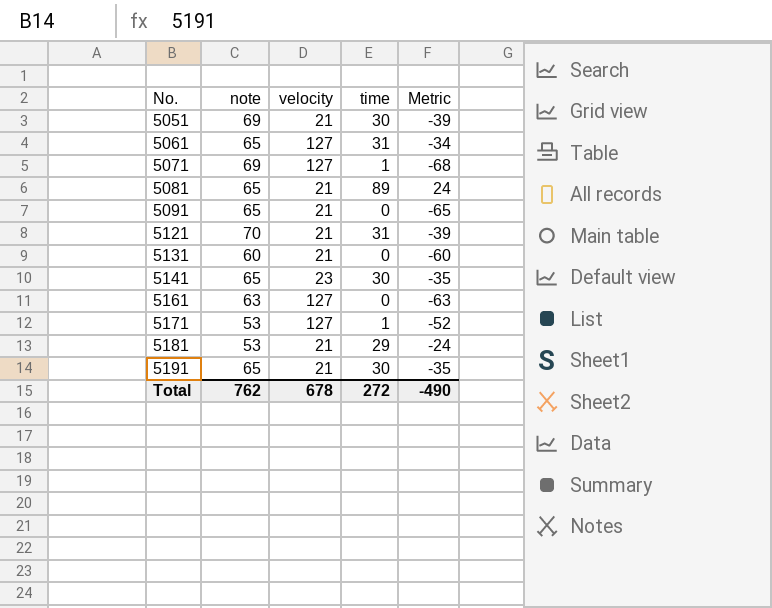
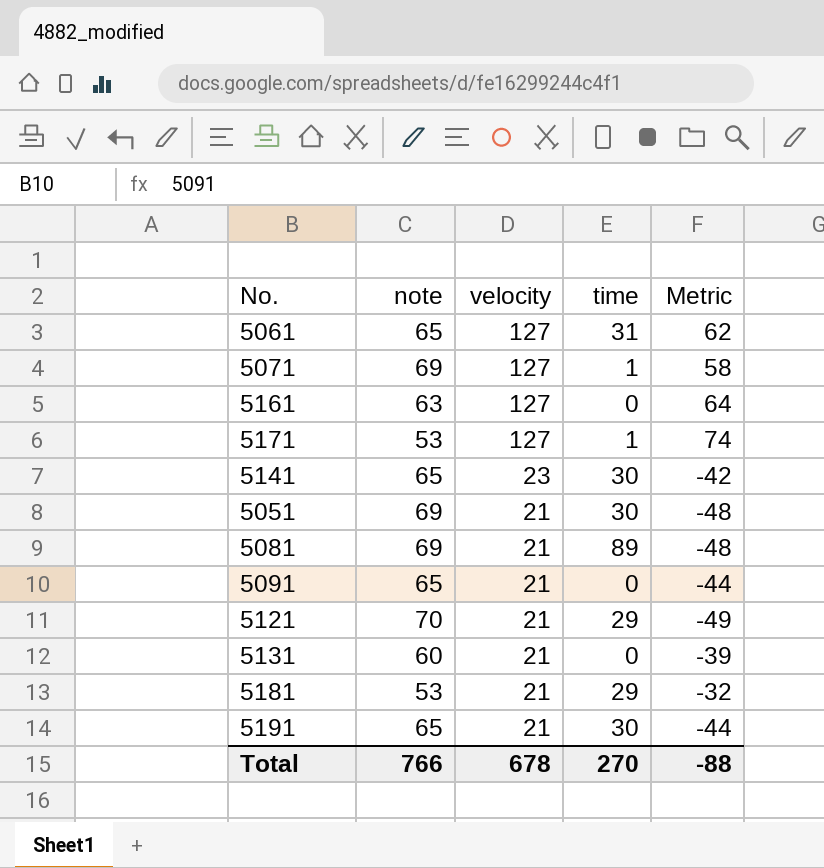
row order: No. ascending -> velocity descending
column Metric | formula: [time] - [note] -> [velocity] - [note]
5081 | note: 65 -> 69
5121 | time: 31 -> 29
Total | note: 762 -> 766
Total | time: 272 -> 270
Total | Metric: -490 -> -88

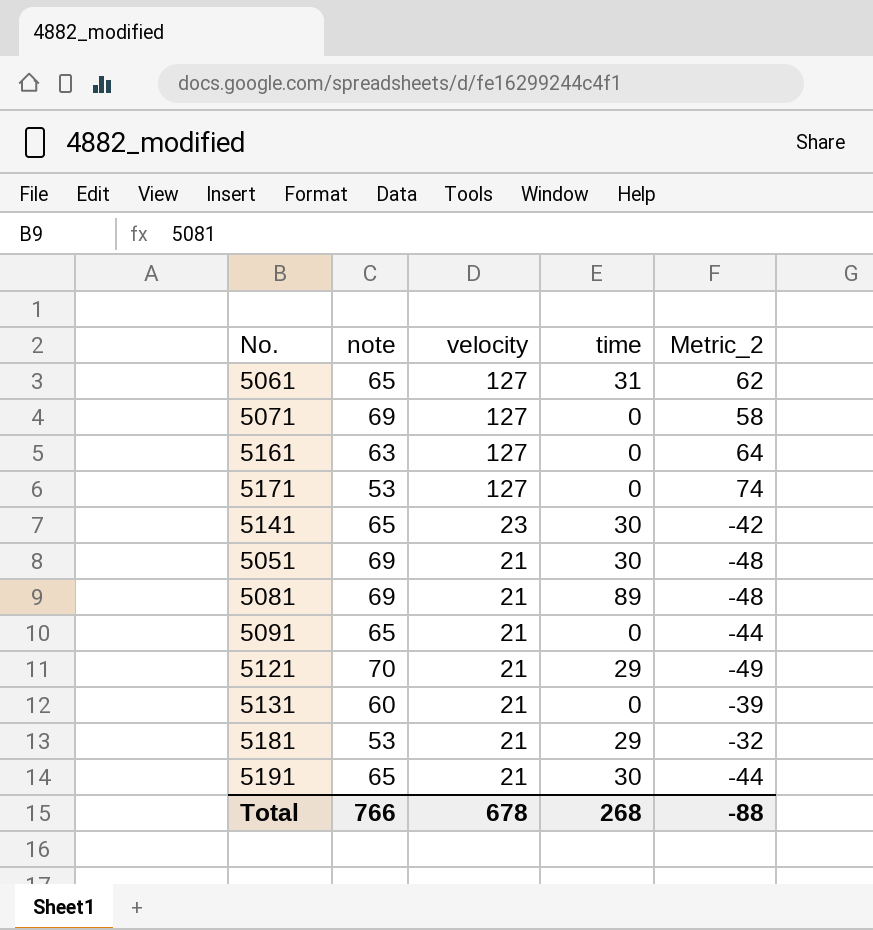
column name: Metric -> Metric_2
5071 | time: 1 -> 0
5171 | time: 1 -> 0
Total | time: 270 -> 268

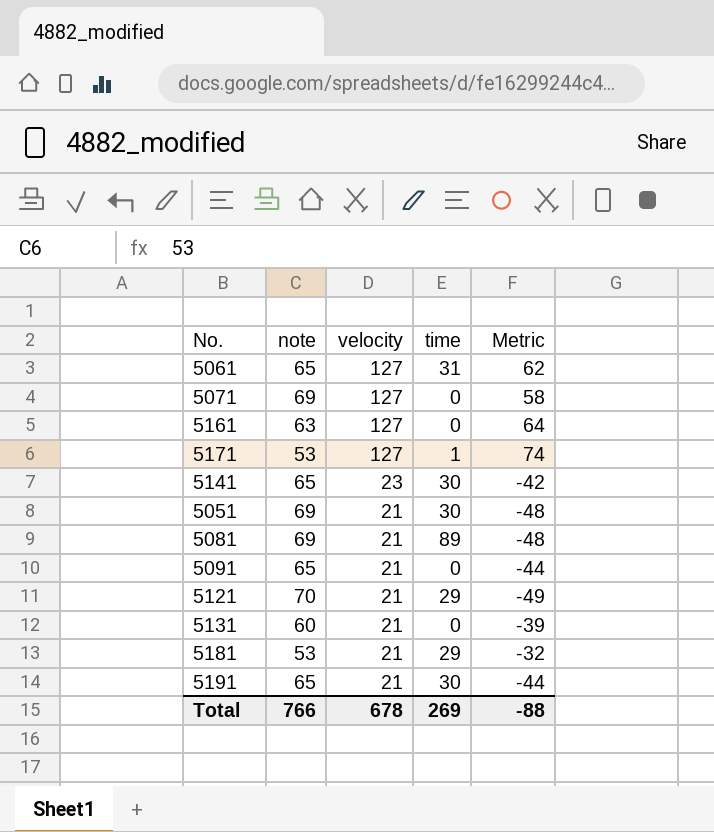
column name: Metric_2 -> Metric
5171 | time: 0 -> 1
Total | time: 268 -> 269

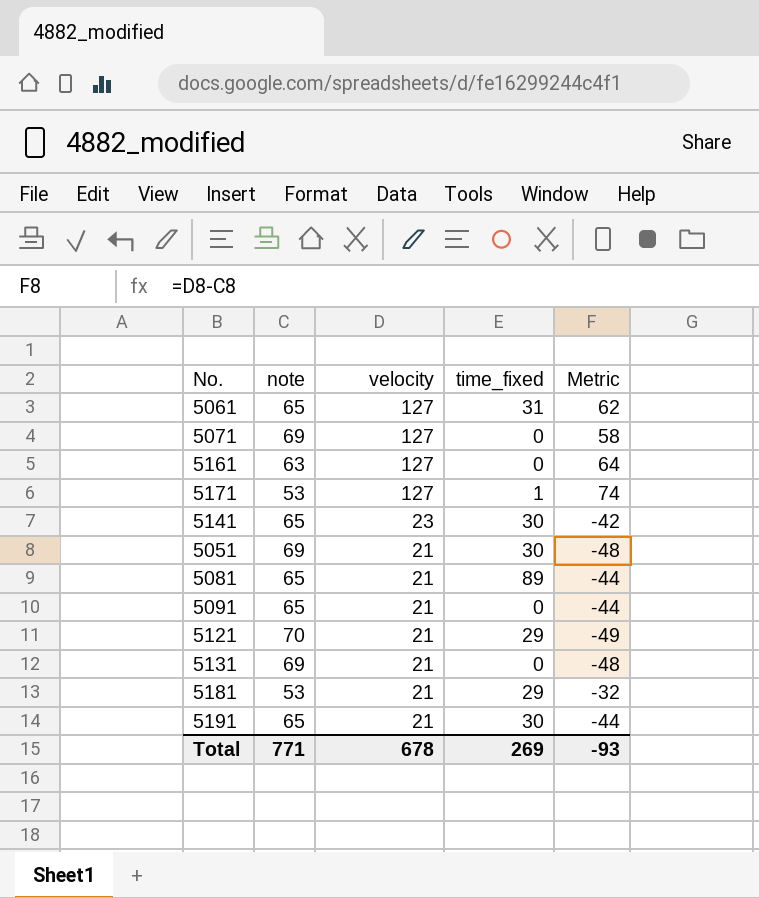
column name: time -> time_fixed
5081 | note: 69 -> 65
5081 | Metric: -48 -> -44
5131 | note: 60 -> 69
5131 | Metric: -39 -> -48
Total | note: 766 -> 771
Total | Metric: -88 -> -93

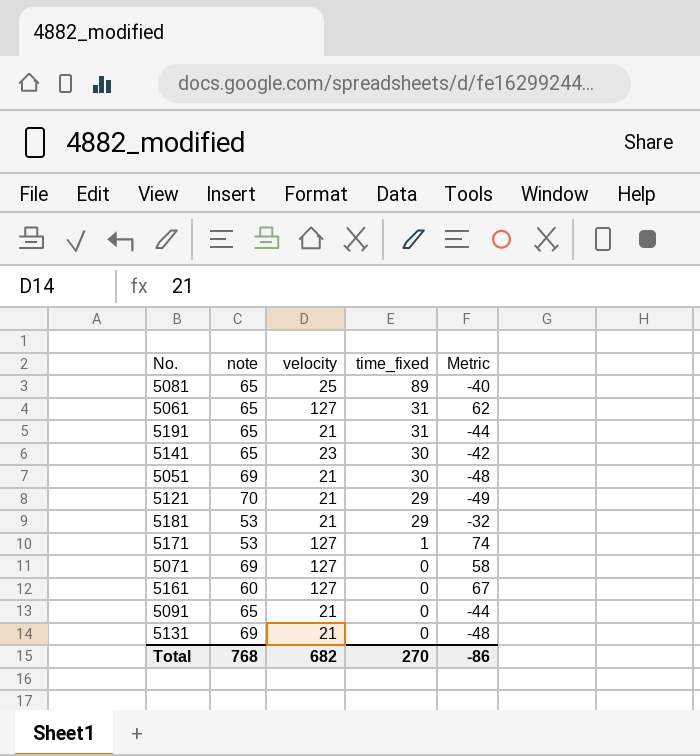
row order: velocity descending -> time_fixed descending
5081 | velocity: 21 -> 25
5081 | Metric: -44 -> -40
5191 | time_fixed: 30 -> 31
5161 | note: 63 -> 60
5161 | Metric: 64 -> 67
Total | note: 771 -> 768
Total | velocity: 678 -> 682
Total | time_fixed: 269 -> 270
Total | Metric: -93 -> -86

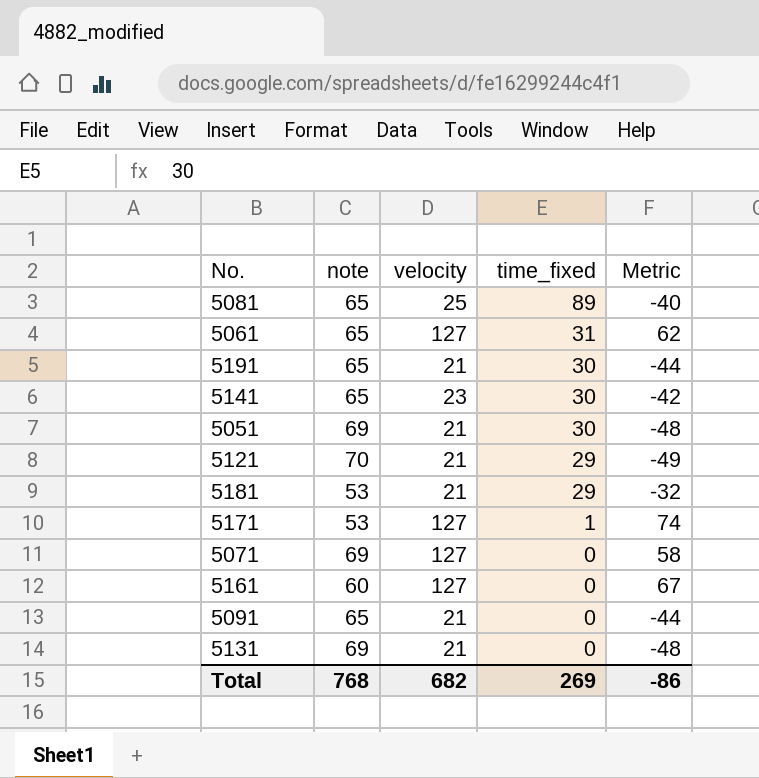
5191 | time_fixed: 31 -> 30
Total | time_fixed: 270 -> 269

